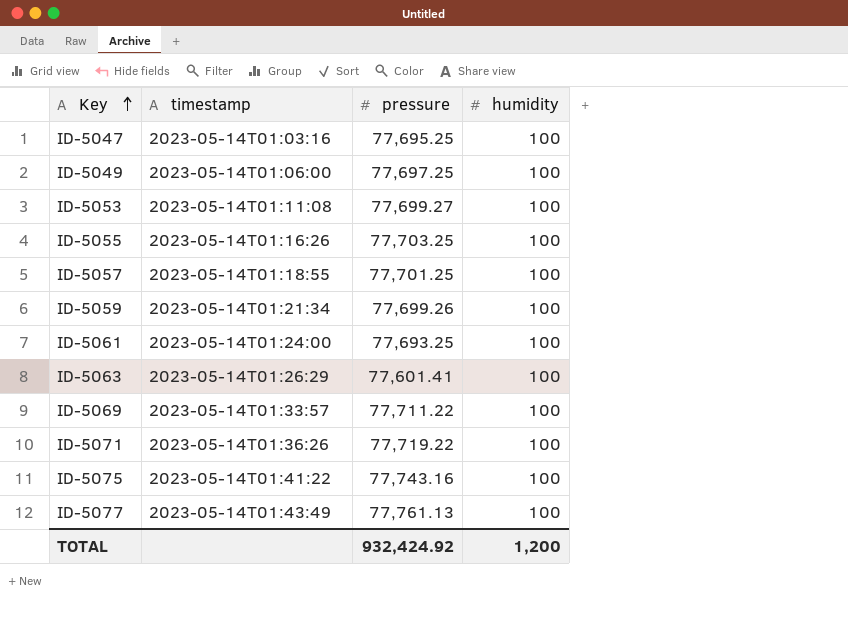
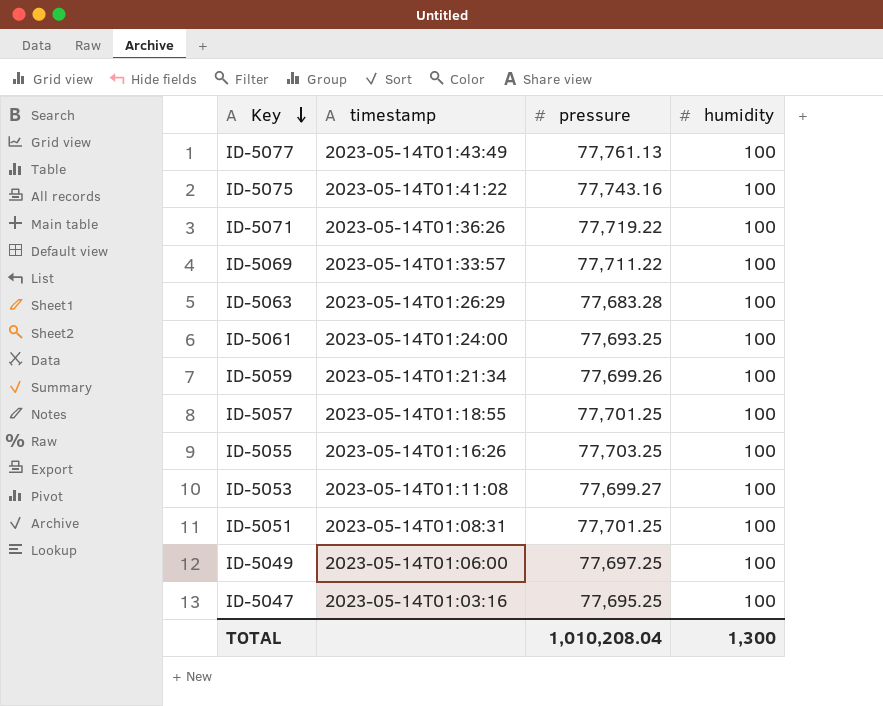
row order: Key ascending -> Key descending
ID-5063 | pressure: 77,601.41 -> 77,683.28
row ID-5051: none -> 2023-05-14T01:08:31 | 77,701.25 | 100
TOTAL | pressure: 932,424.92 -> 1,010,208.04
TOTAL | humidity: 1,200 -> 1,300

